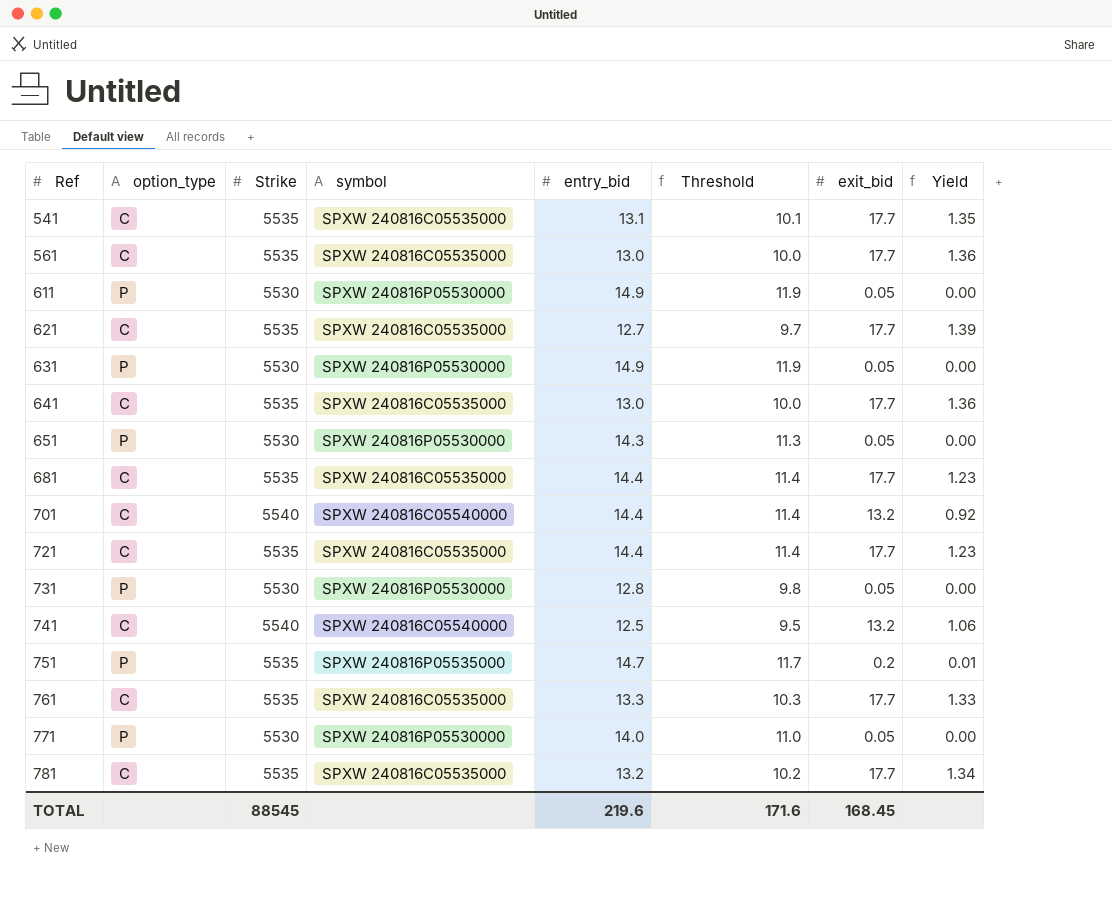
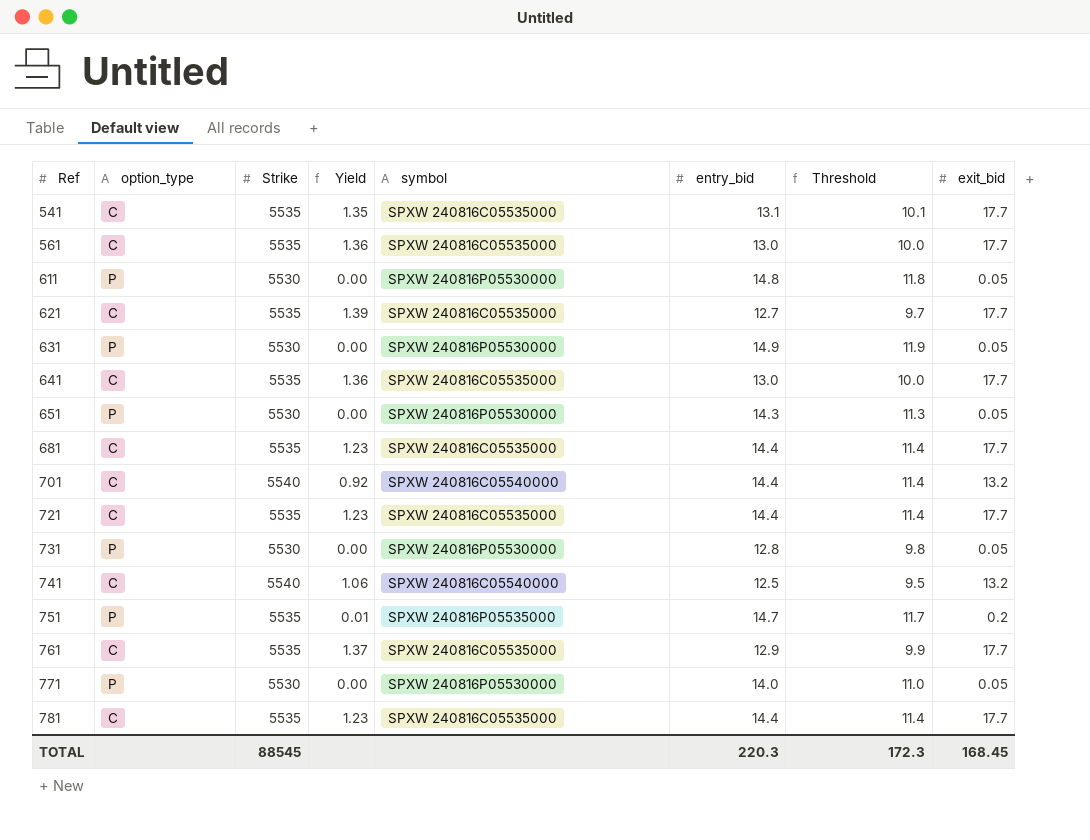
column Yield | position: 8 -> 4
611 | entry_bid: 14.9 -> 14.8
611 | Threshold: 11.9 -> 11.8
761 | Yield: 1.33 -> 1.37
761 | entry_bid: 13.3 -> 12.9
761 | Threshold: 10.3 -> 9.9
781 | Yield: 1.34 -> 1.23
781 | entry_bid: 13.2 -> 14.4
781 | Threshold: 10.2 -> 11.4
TOTAL | entry_bid: 219.6 -> 220.3
TOTAL | Threshold: 171.6 -> 172.3

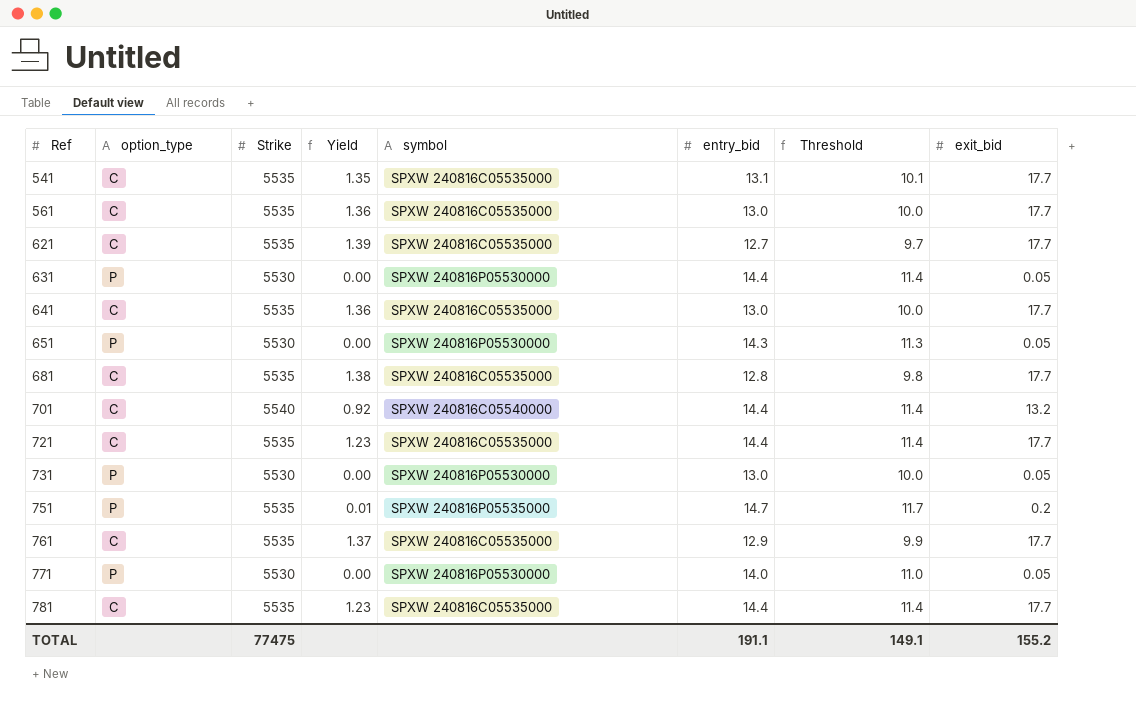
row 611: P | 5530 | 0.00 | SPXW 240816P05530000 | 14.8 | 11.8 | 0.05 -> none
row 741: C | 5540 | 1.06 | SPXW 240816C05540000 | 12.5 | 9.5 | 13.2 -> none
631 | entry_bid: 14.9 -> 14.4
631 | Threshold: 11.9 -> 11.4
681 | Yield: 1.23 -> 1.38
681 | entry_bid: 14.4 -> 12.8
681 | Threshold: 11.4 -> 9.8
731 | entry_bid: 12.8 -> 13.0
731 | Threshold: 9.8 -> 10.0
TOTAL | Strike: 88545 -> 77475
TOTAL | entry_bid: 220.3 -> 191.1
TOTAL | Threshold: 172.3 -> 149.1
TOTAL | exit_bid: 168.45 -> 155.2

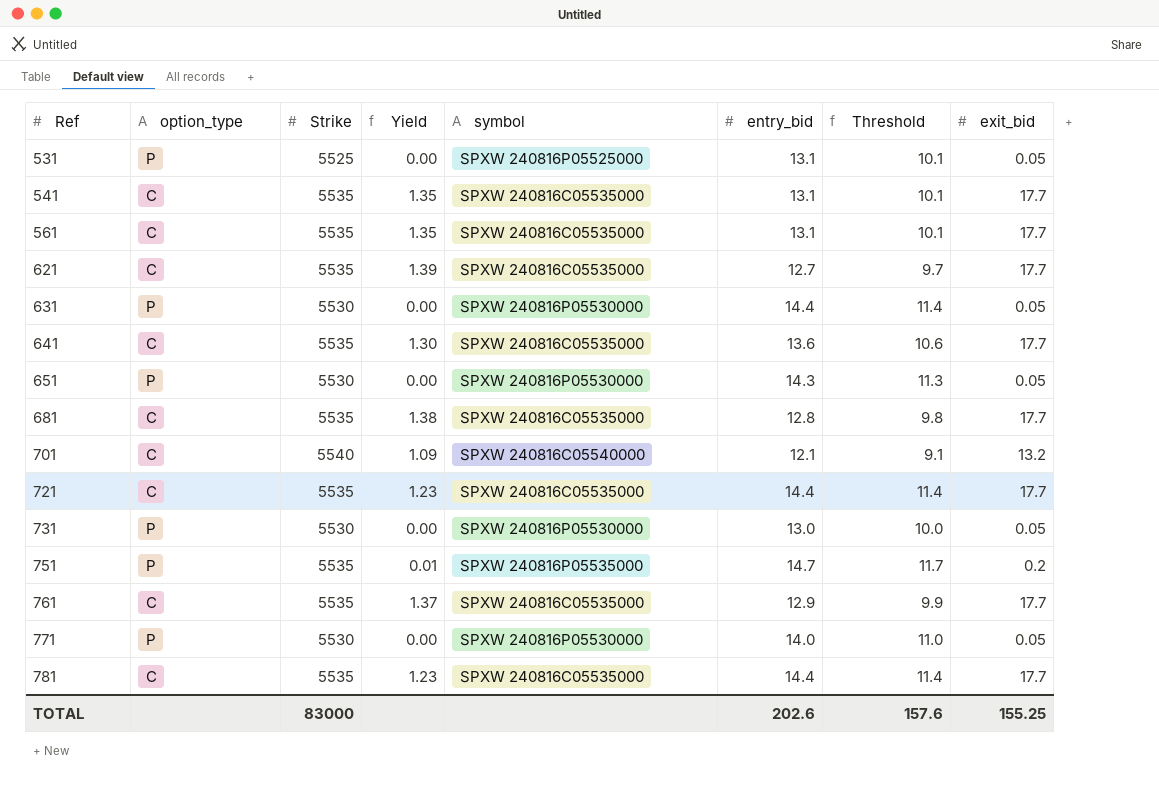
row 531: none -> P | 5525 | 0.00 | SPXW 240816P05525000 | 13.1 | 10.1 | 0.05
561 | Yield: 1.36 -> 1.35
561 | entry_bid: 13.0 -> 13.1
561 | Threshold: 10.0 -> 10.1
641 | Yield: 1.36 -> 1.30
641 | entry_bid: 13.0 -> 13.6
641 | Threshold: 10.0 -> 10.6
701 | Yield: 0.92 -> 1.09
701 | entry_bid: 14.4 -> 12.1
701 | Threshold: 11.4 -> 9.1
TOTAL | Strike: 77475 -> 83000
TOTAL | entry_bid: 191.1 -> 202.6
TOTAL | Threshold: 149.1 -> 157.6
TOTAL | exit_bid: 155.2 -> 155.25

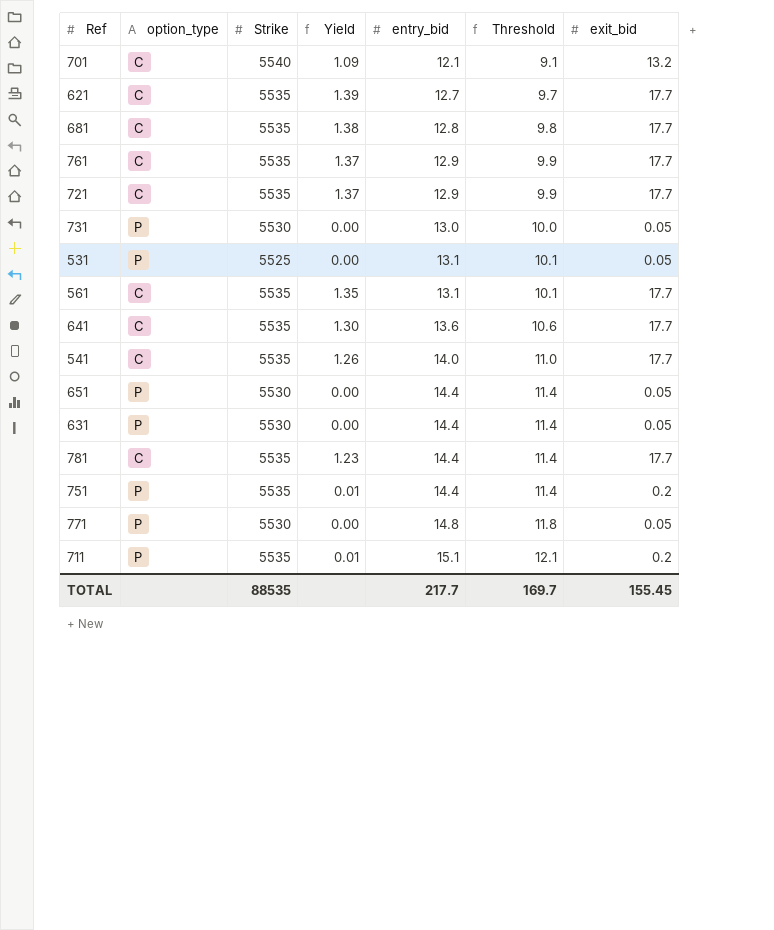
row order: Ref ascending -> entry_bid ascending
column symbol | position: 5 -> none
721 | Yield: 1.23 -> 1.37
721 | entry_bid: 14.4 -> 12.9
721 | Threshold: 11.4 -> 9.9
541 | Yield: 1.35 -> 1.26
541 | entry_bid: 13.1 -> 14.0
541 | Threshold: 10.1 -> 11.0
651 | entry_bid: 14.3 -> 14.4
651 | Threshold: 11.3 -> 11.4
751 | entry_bid: 14.7 -> 14.4
751 | Threshold: 11.7 -> 11.4
771 | entry_bid: 14.0 -> 14.8
771 | Threshold: 11.0 -> 11.8
row 711: none -> P | 5535 | 0.01 | 15.1 | 12.1 | 0.2
TOTAL | Strike: 83000 -> 88535
TOTAL | entry_bid: 202.6 -> 217.7
TOTAL | Threshold: 157.6 -> 169.7
TOTAL | exit_bid: 155.25 -> 155.45

